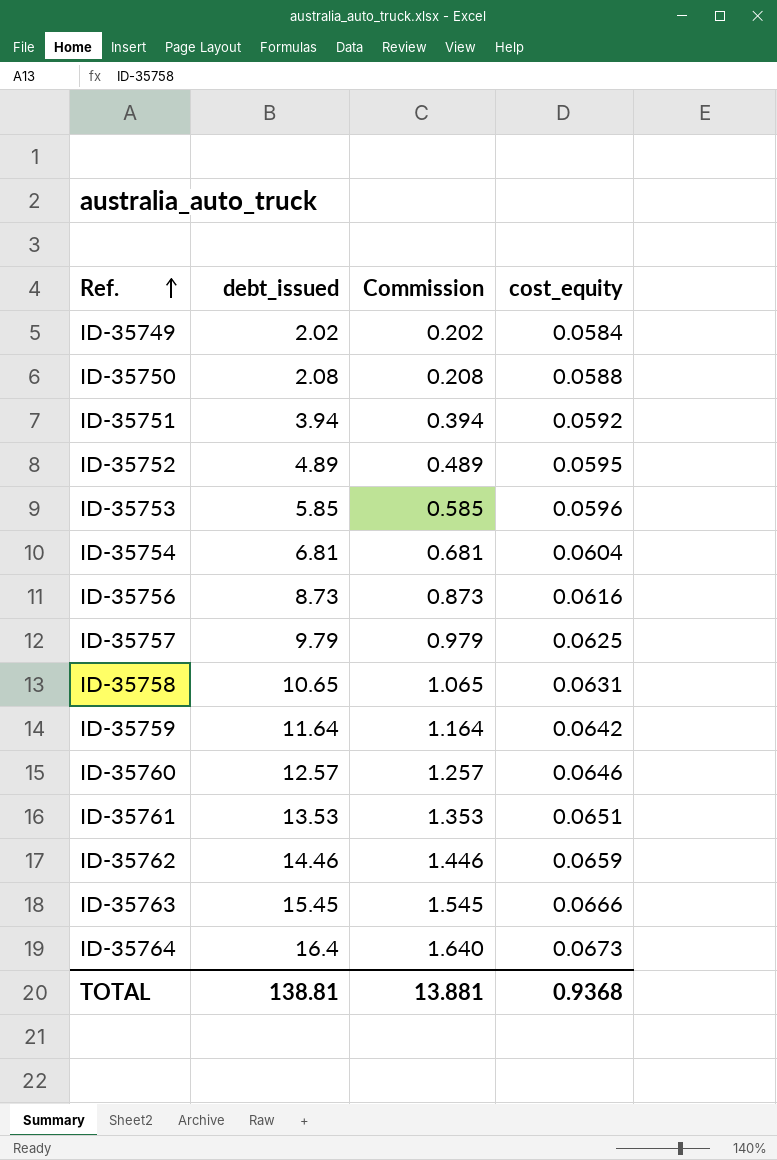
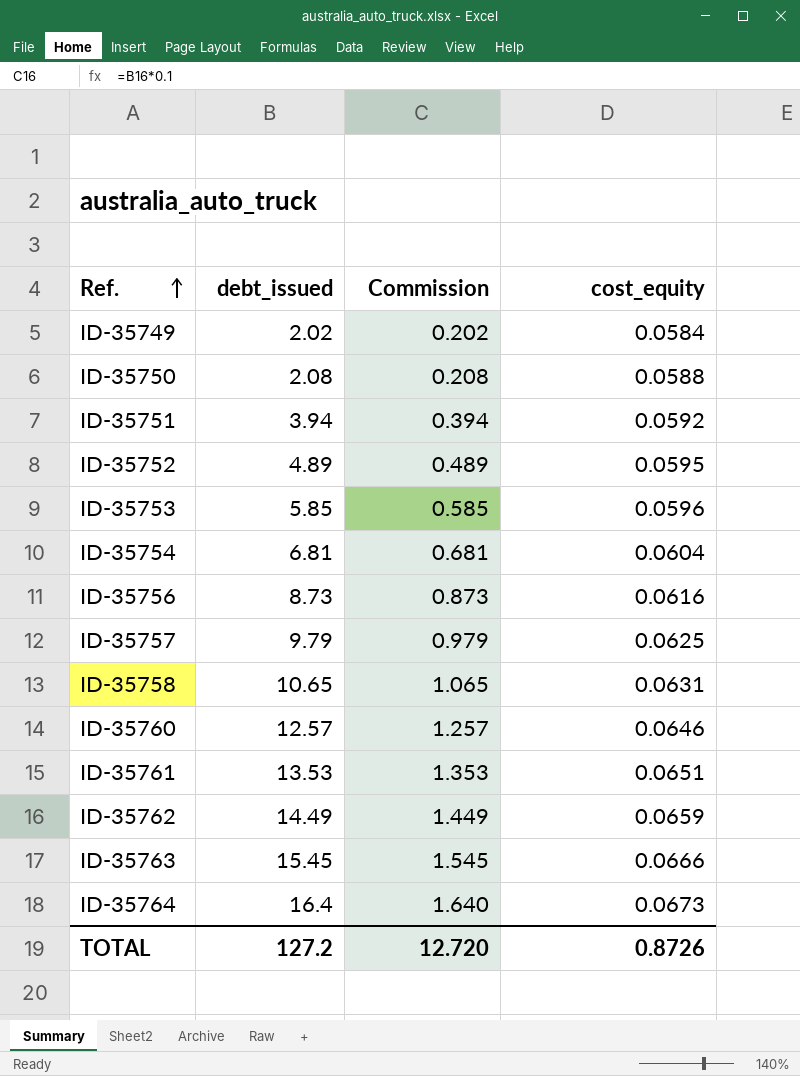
row ID-35759: 11.64 | 1.164 | 0.0642 -> none
ID-35762 | debt_issued: 14.46 -> 14.49
ID-35762 | Commission: 1.446 -> 1.449
TOTAL | debt_issued: 138.81 -> 127.2
TOTAL | Commission: 13.881 -> 12.720
TOTAL | cost_equity: 0.9368 -> 0.8726

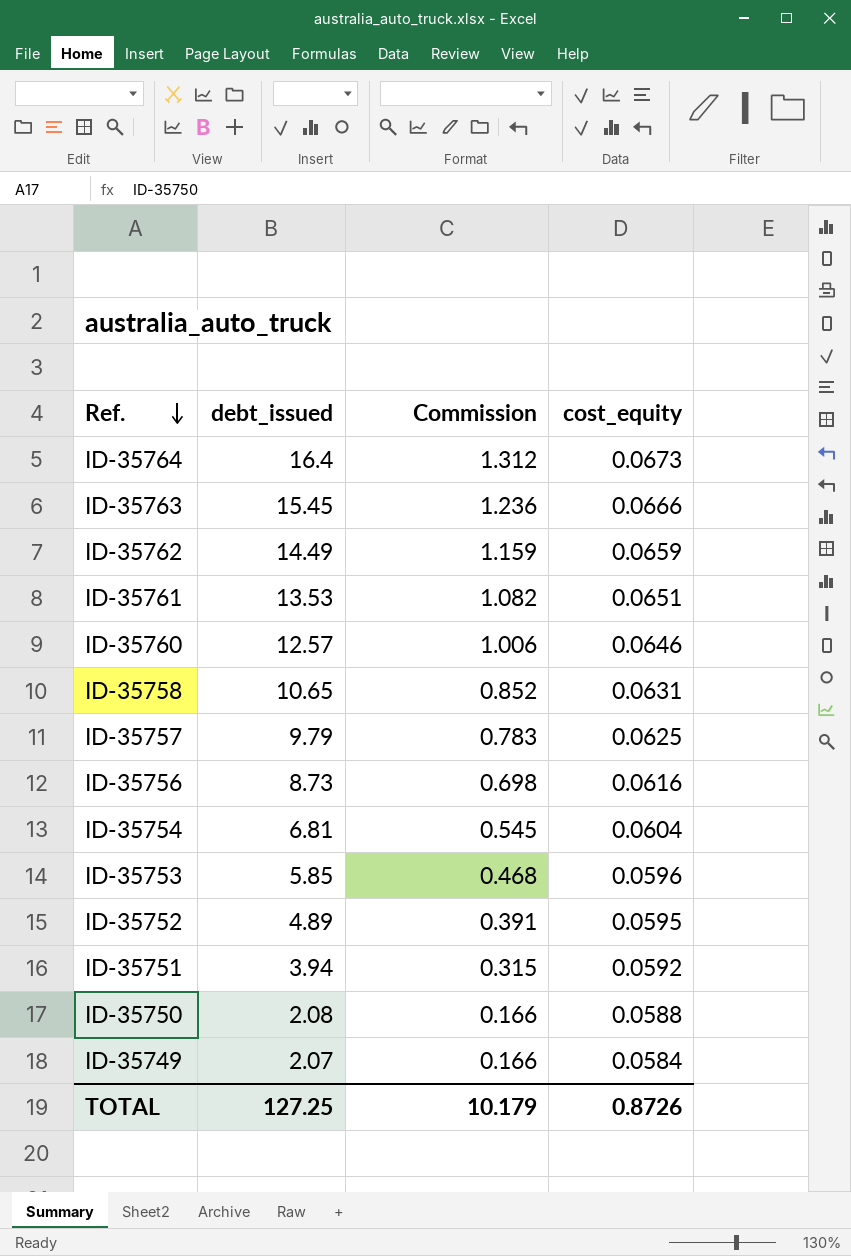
row order: Ref. ascending -> Ref. descending
column Commission | formula: [debt_issued] * 0.1 -> [debt_issued] * 0.08
ID-35749 | debt_issued: 2.02 -> 2.07
TOTAL | debt_issued: 127.2 -> 127.25
TOTAL | Commission: 12.720 -> 10.179

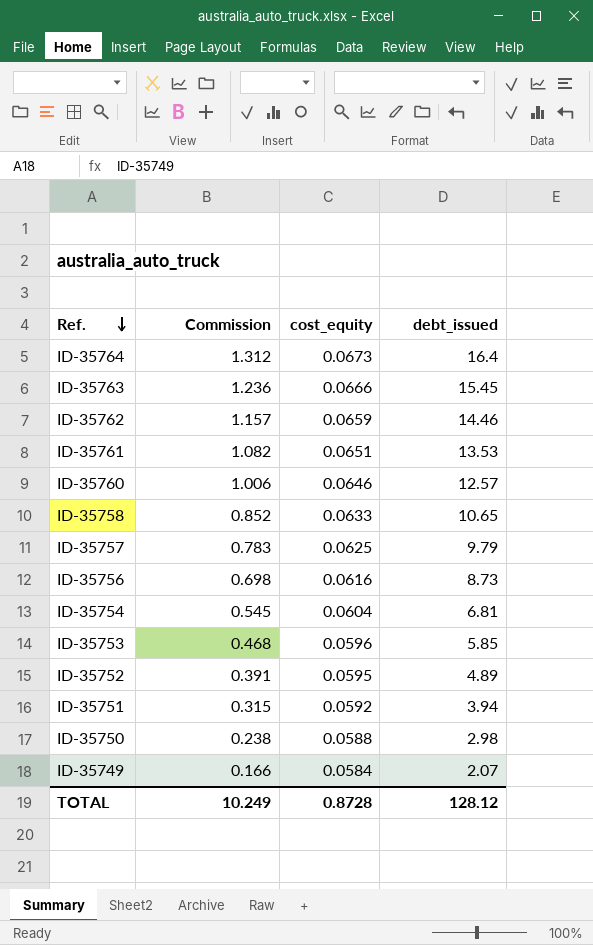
column debt_issued | position: 2 -> 4
ID-35762 | Commission: 1.159 -> 1.157
ID-35762 | debt_issued: 14.49 -> 14.46
ID-35758 | cost_equity: 0.0631 -> 0.0633
ID-35750 | Commission: 0.166 -> 0.238
ID-35750 | debt_issued: 2.08 -> 2.98
TOTAL | Commission: 10.179 -> 10.249
TOTAL | cost_equity: 0.8726 -> 0.8728
TOTAL | debt_issued: 127.25 -> 128.12

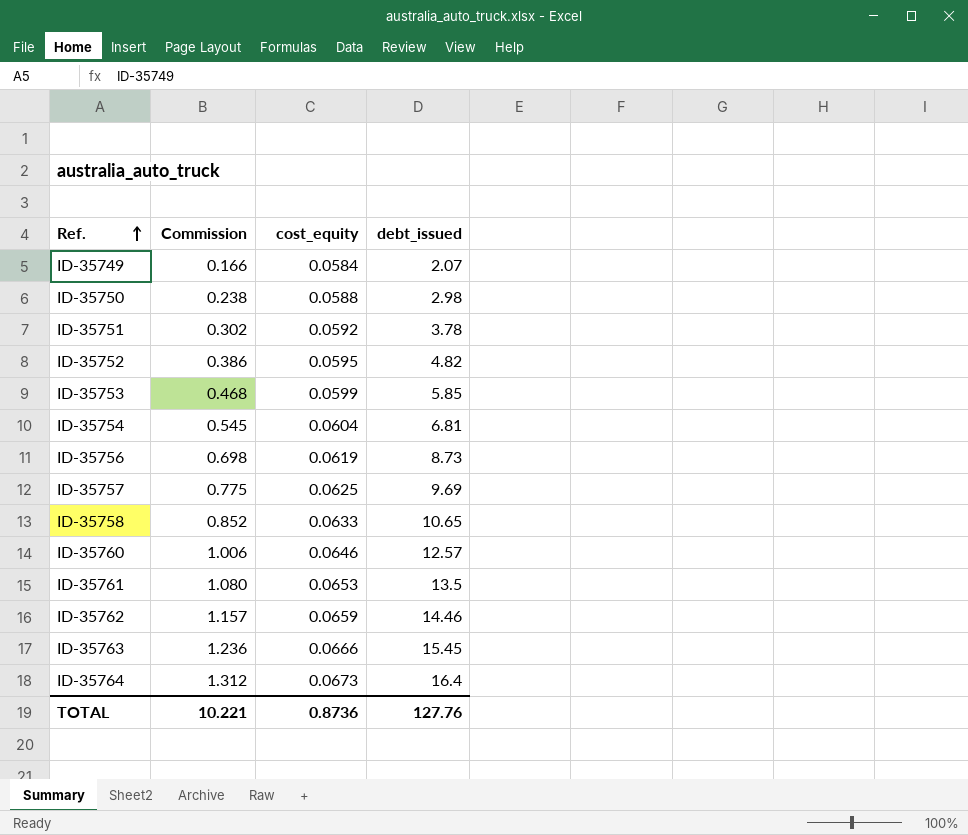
row order: Ref. descending -> Ref. ascending
ID-35751 | Commission: 0.315 -> 0.302
ID-35751 | debt_issued: 3.94 -> 3.78
ID-35752 | Commission: 0.391 -> 0.386
ID-35752 | debt_issued: 4.89 -> 4.82
ID-35753 | cost_equity: 0.0596 -> 0.0599
ID-35756 | cost_equity: 0.0616 -> 0.0619
ID-35757 | Commission: 0.783 -> 0.775
ID-35757 | debt_issued: 9.79 -> 9.69
ID-35761 | Commission: 1.082 -> 1.080
ID-35761 | cost_equity: 0.0651 -> 0.0653
ID-35761 | debt_issued: 13.53 -> 13.5
TOTAL | Commission: 10.249 -> 10.221
TOTAL | cost_equity: 0.8728 -> 0.8736
TOTAL | debt_issued: 128.12 -> 127.76

